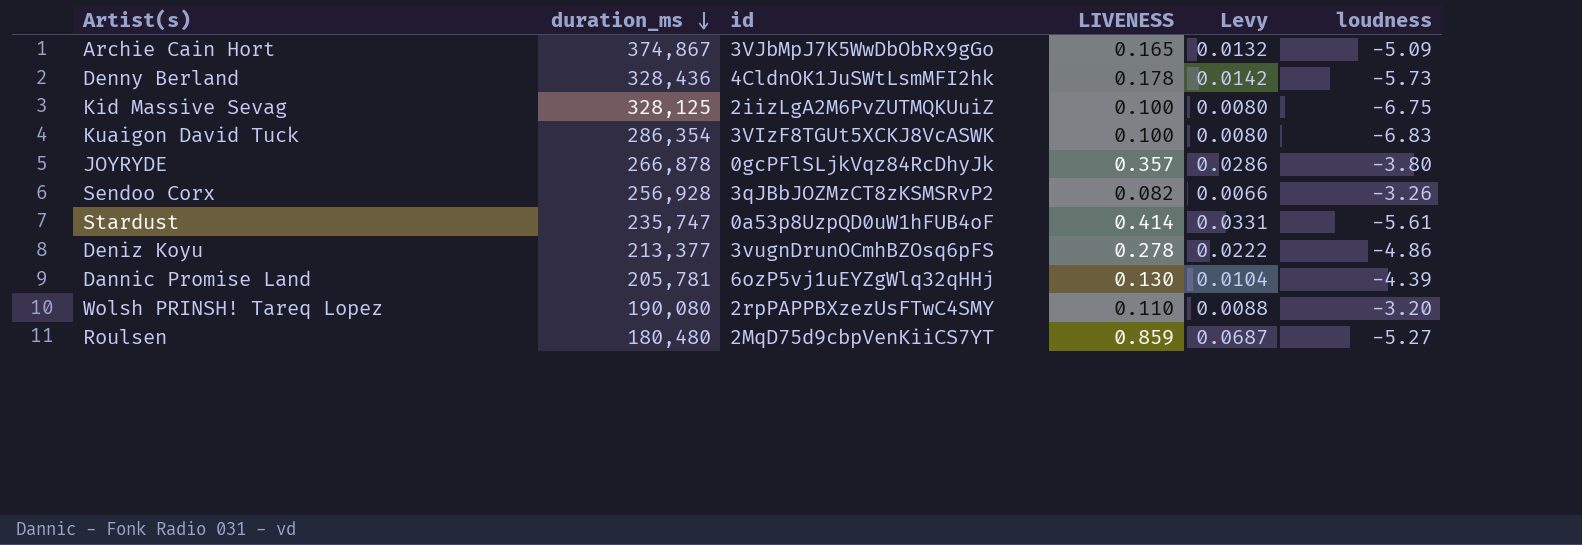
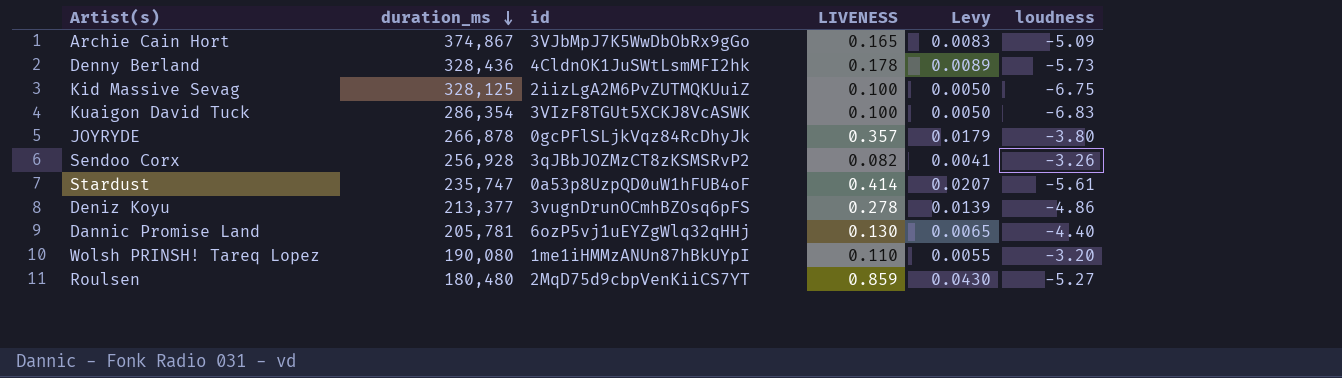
column Levy | formula: [LIVENESS] * 0.08 -> [LIVENESS] * 0.05
Dannic Promise Land | loudness: -4.39 -> -4.40
Wolsh PRINSH! Tareq Lopez | id: 2rpPAPPBXzezUsFTwC4SMY -> 1me1iHMMzANUn87hBkUYpI

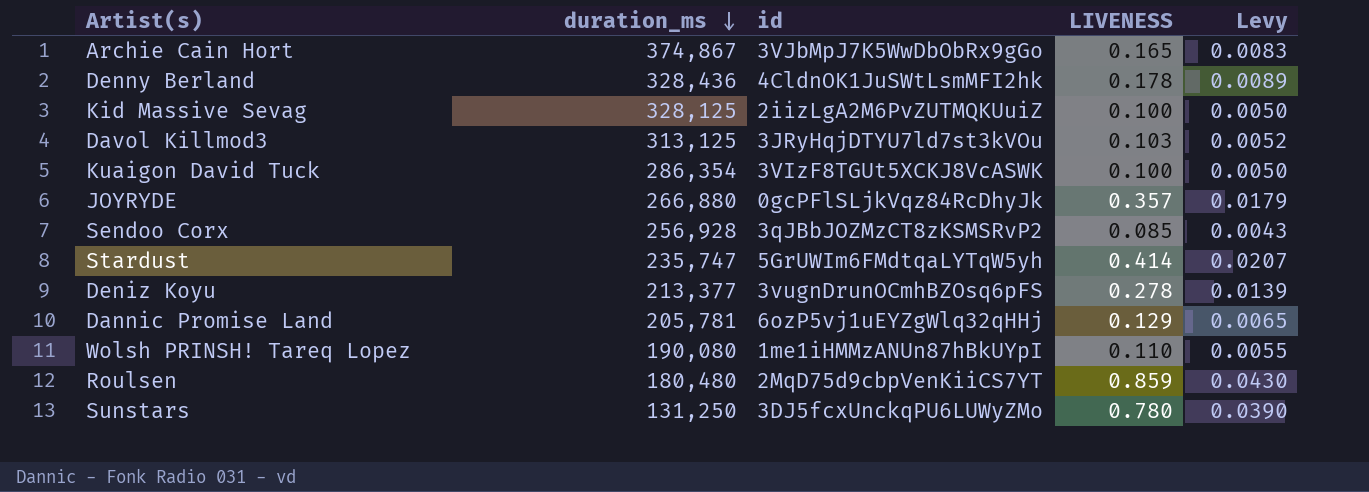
column loudness | position: 6 -> none
row Davol Killmod3: none -> 313,125 | 3JRyHqjDTYU7ld7st3kVOu | 0.103 | 0.0052
JOYRYDE | duration_ms: 266,878 -> 266,880
Sendoo Corx | LIVENESS: 0.082 -> 0.085
Sendoo Corx | Levy: 0.0041 -> 0.0043
Stardust | id: 0a53p8UzpQD0uW1hFUB4oF -> 5GrUWIm6FMdtqaLYTqW5yh
Dannic Promise Land | LIVENESS: 0.130 -> 0.129
row Sunstars: none -> 131,250 | 3DJ5fcxUnckqPU6LUWyZMo | 0.780 | 0.0390

